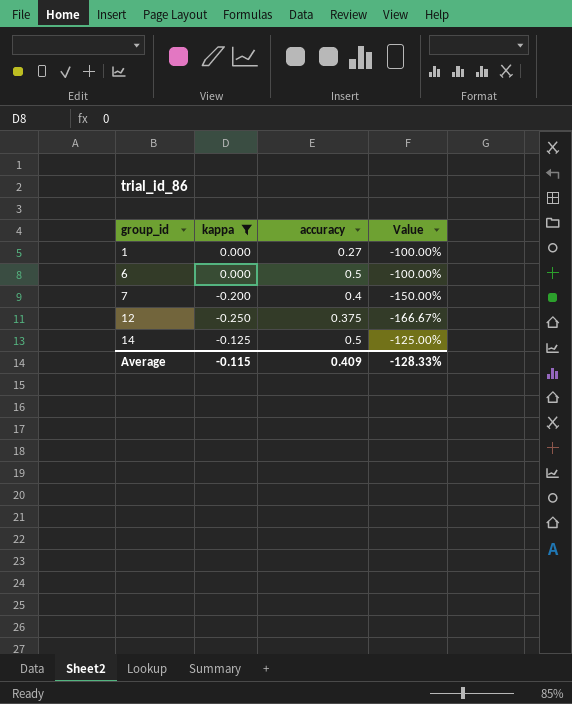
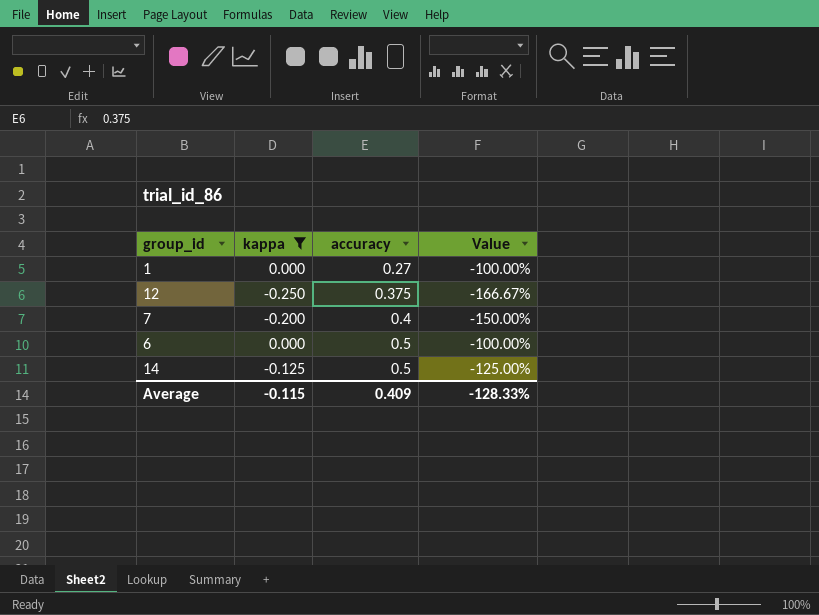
row order: group_id ascending -> accuracy ascending

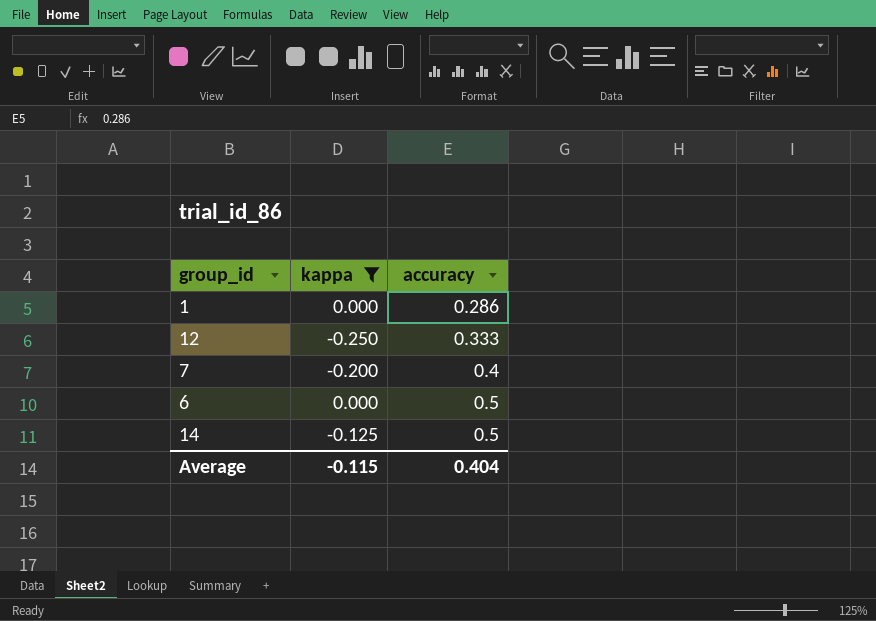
column Value | formula: ([kappa] - [accuracy]) / [accuracy] -> none
1 | accuracy: 0.27 -> 0.286
12 | accuracy: 0.375 -> 0.333
Average | accuracy: 0.409 -> 0.404

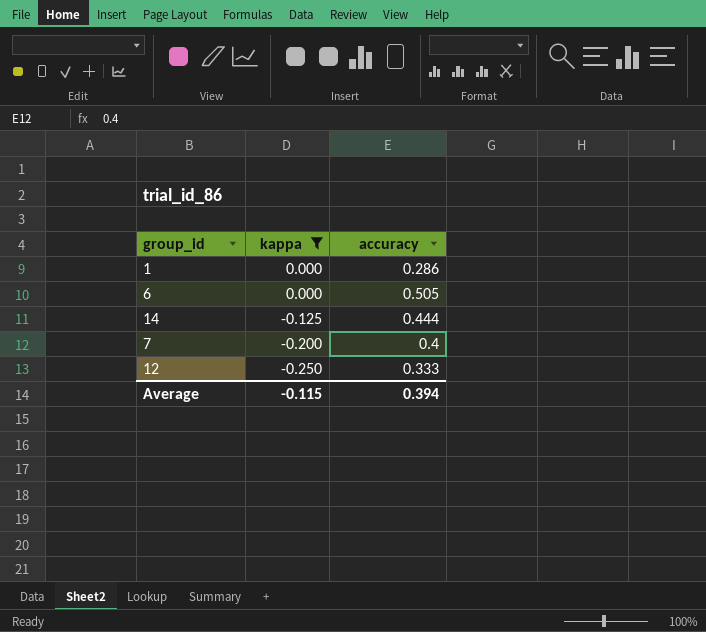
row order: accuracy ascending -> kappa descending
6 | accuracy: 0.5 -> 0.505
14 | accuracy: 0.5 -> 0.444
Average | accuracy: 0.404 -> 0.394

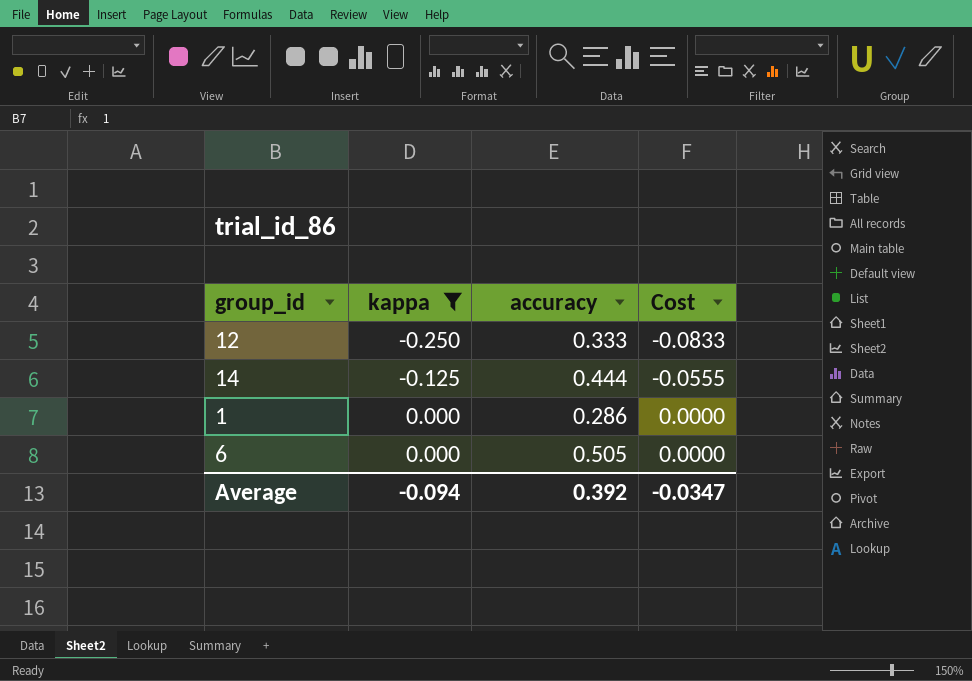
row order: kappa descending -> kappa ascending
column Cost | formula: none -> [kappa] * [accuracy]
row 7: -0.200 | 0.4 -> none
Average | kappa: -0.115 -> -0.094
Average | accuracy: 0.394 -> 0.392

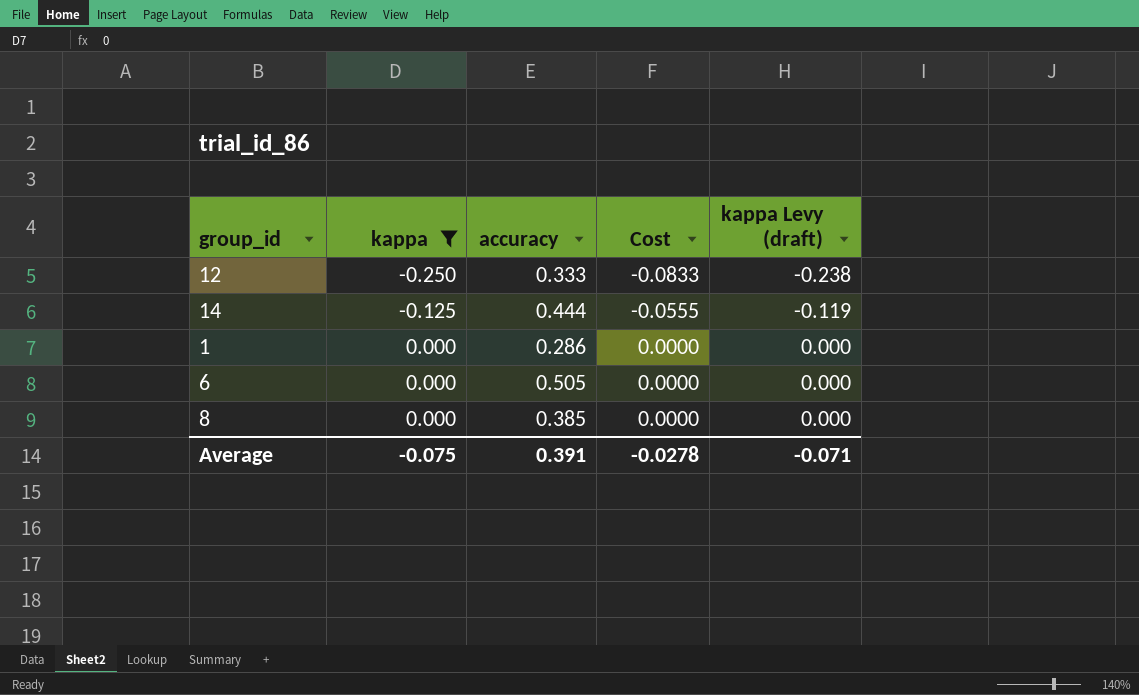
column kappa Levy (draft) | formula: none -> [kappa] * 0.95
row 8: none -> 0.000 | 0.385 | 0.0000 | 0.000
Average | kappa: -0.094 -> -0.075
Average | accuracy: 0.392 -> 0.391
Average | Cost: -0.0347 -> -0.0278

